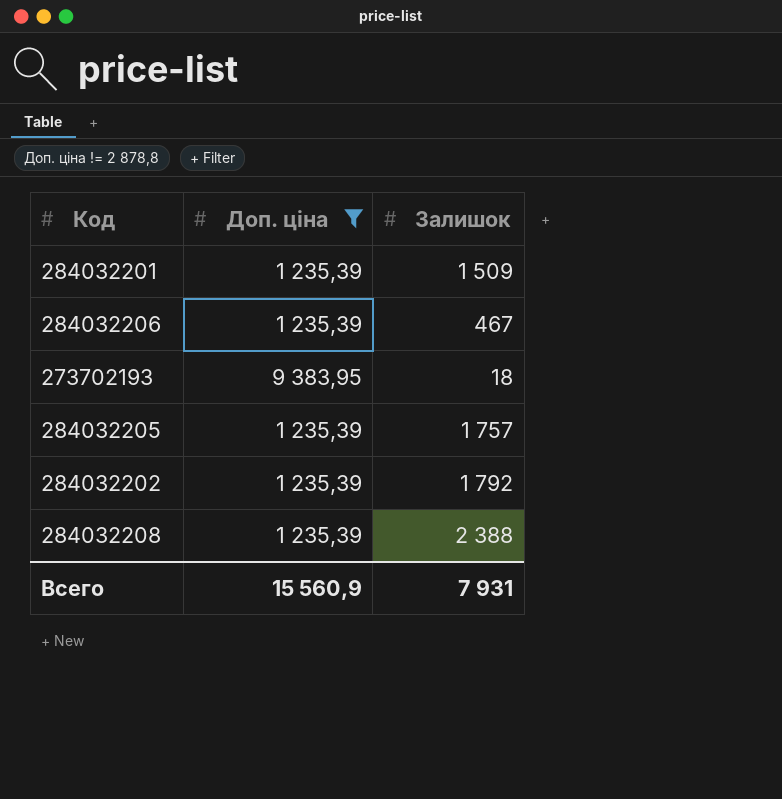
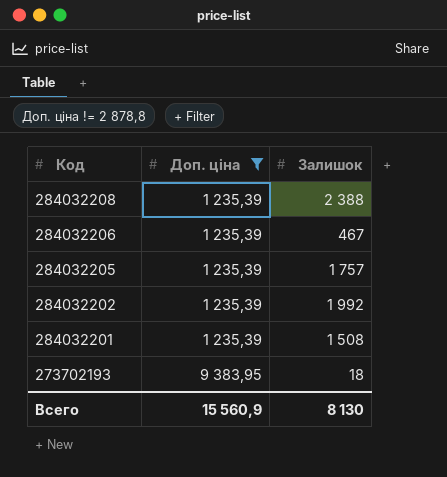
row order: none -> Код descending
284032202 | Залишок: 1 792 -> 1 992
284032201 | Залишок: 1 509 -> 1 508
Всего | Залишок: 7 931 -> 8 130

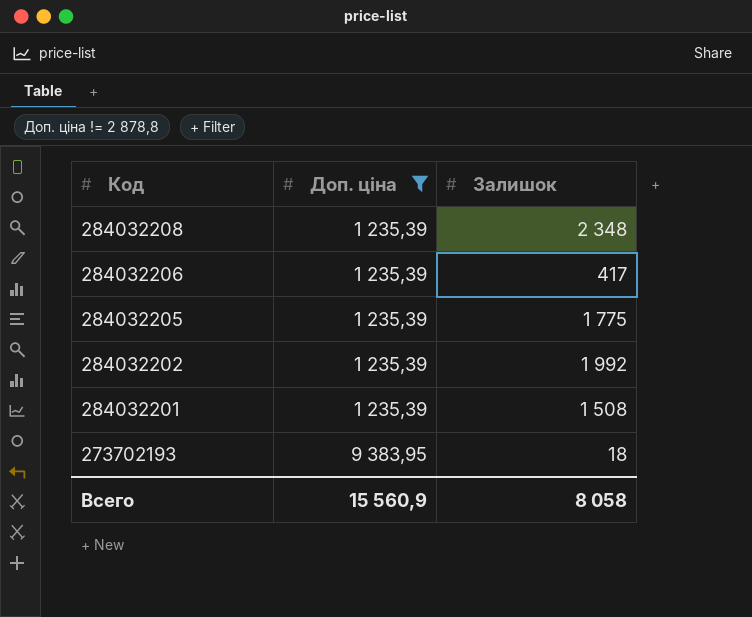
284032208 | Залишок: 2 388 -> 2 348
284032206 | Залишок: 467 -> 417
284032205 | Залишок: 1 757 -> 1 775
Всего | Залишок: 8 130 -> 8 058

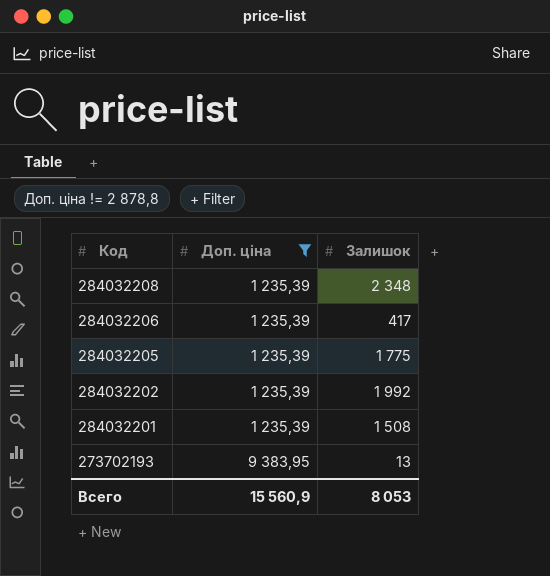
273702193 | Залишок: 18 -> 13
Всего | Залишок: 8 058 -> 8 053

